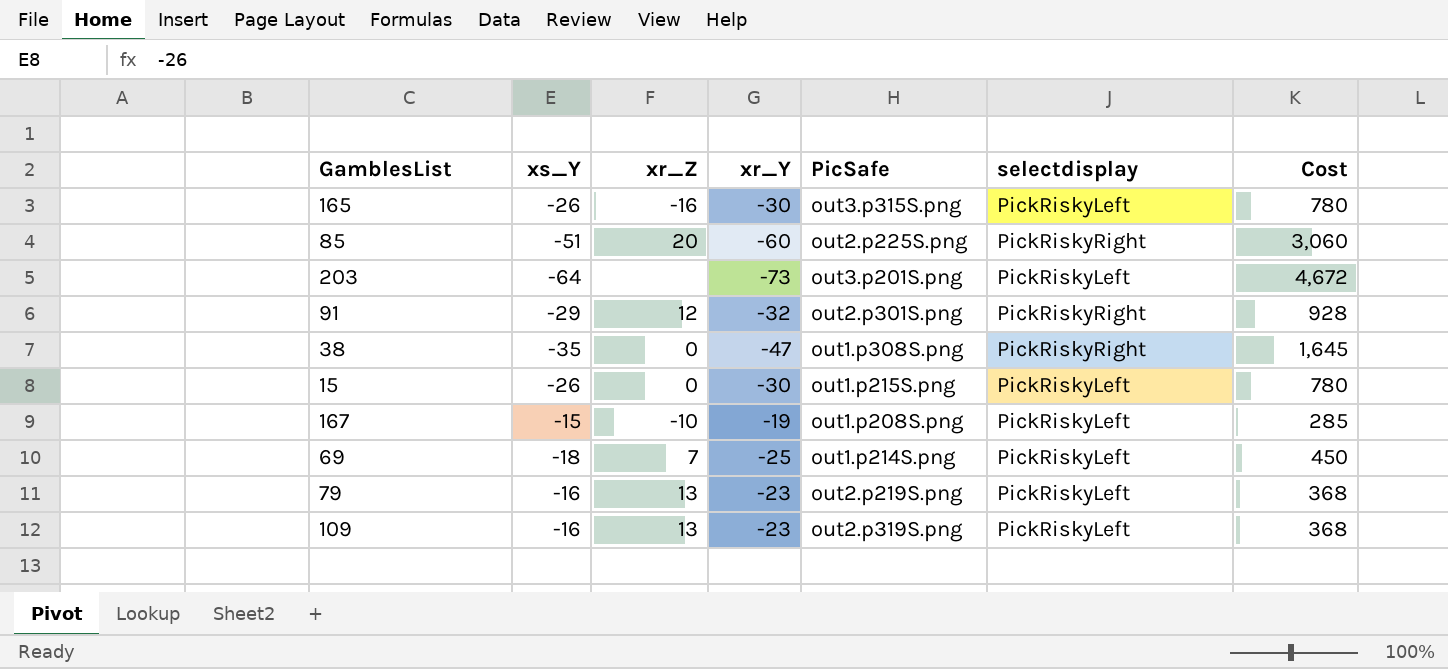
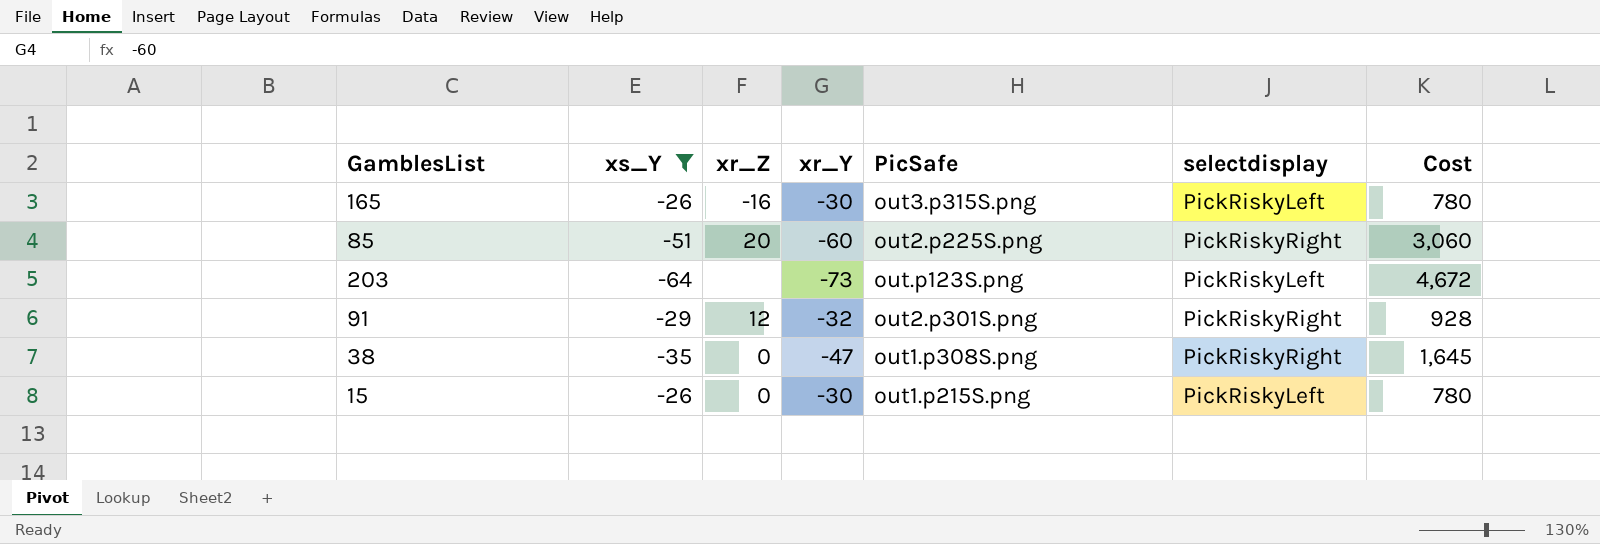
filter: none -> xs_Y <= -26
203 | PicSafe: out3.p201S.png -> out.p123S.png

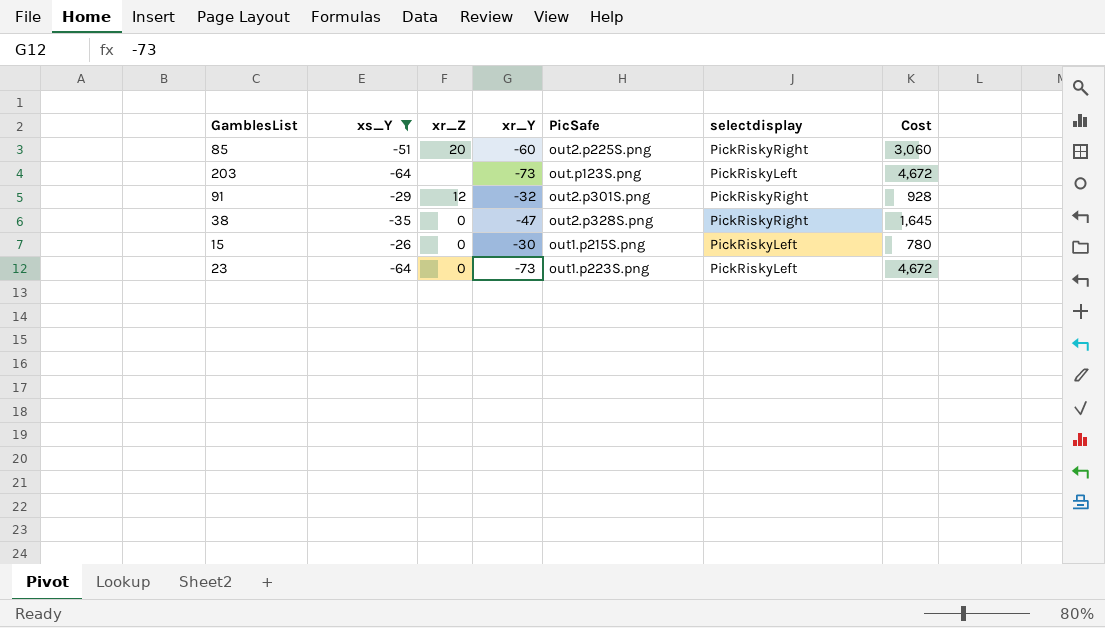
row 165: -26 | -16 | -30 | out3.p315S.png | PickRiskyLeft | 780 -> none
38 | PicSafe: out1.p308S.png -> out2.p328S.png
row 23: none -> -64 | 0 | -73 | out1.p223S.png | PickRiskyLeft | 4,672

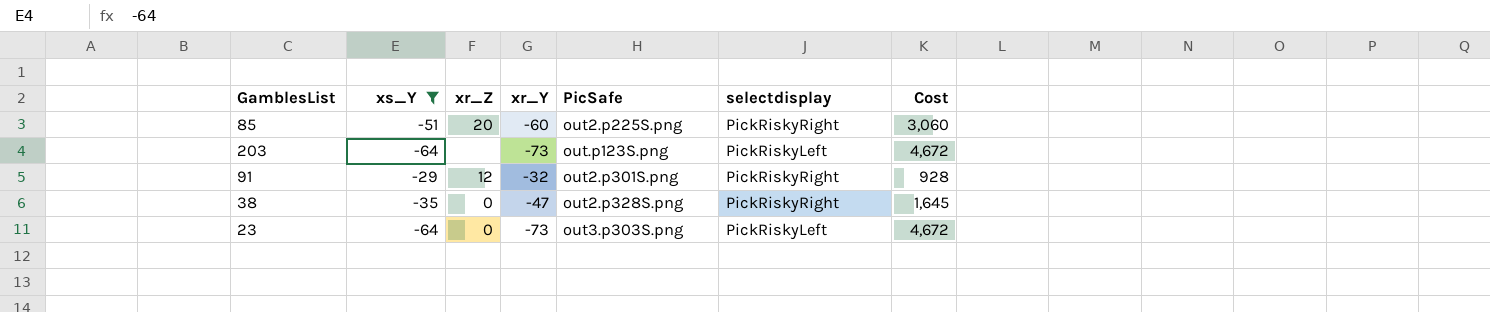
row 15: -26 | 0 | -30 | out1.p215S.png | PickRiskyLeft | 780 -> none
23 | PicSafe: out1.p223S.png -> out3.p303S.png

